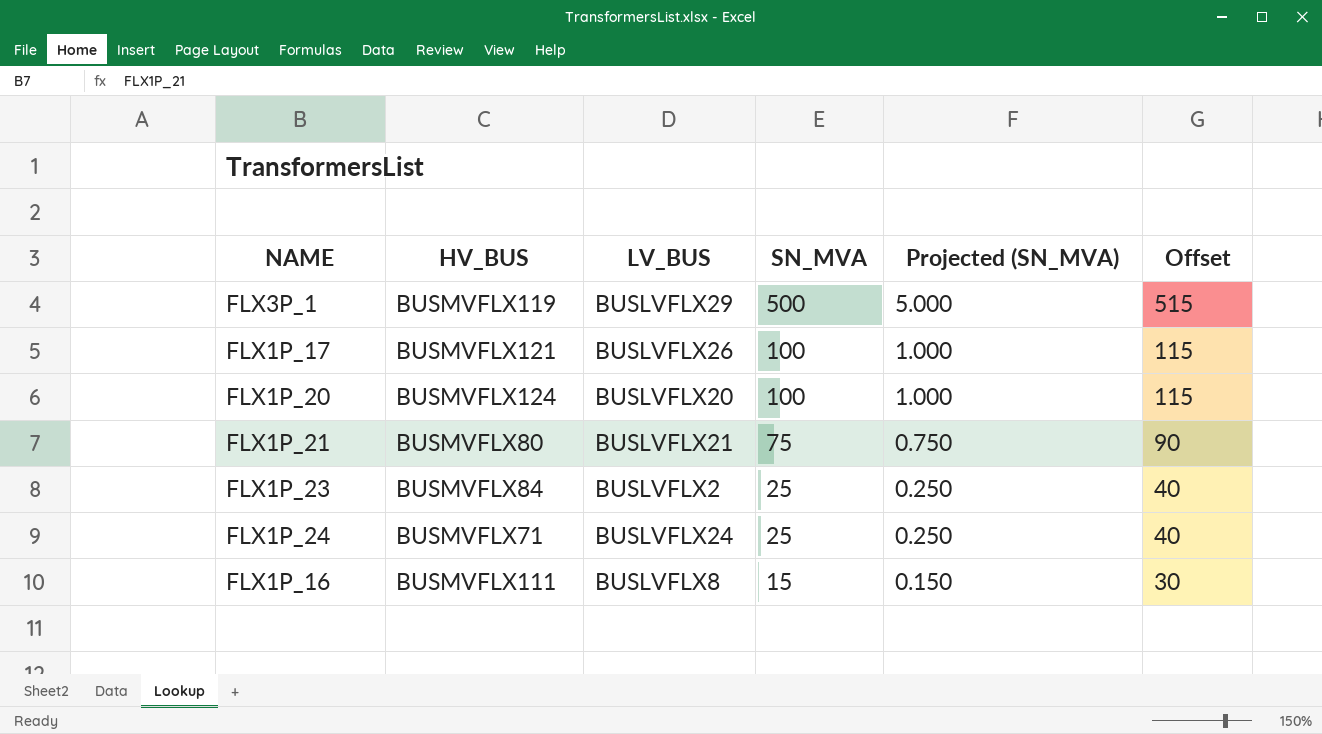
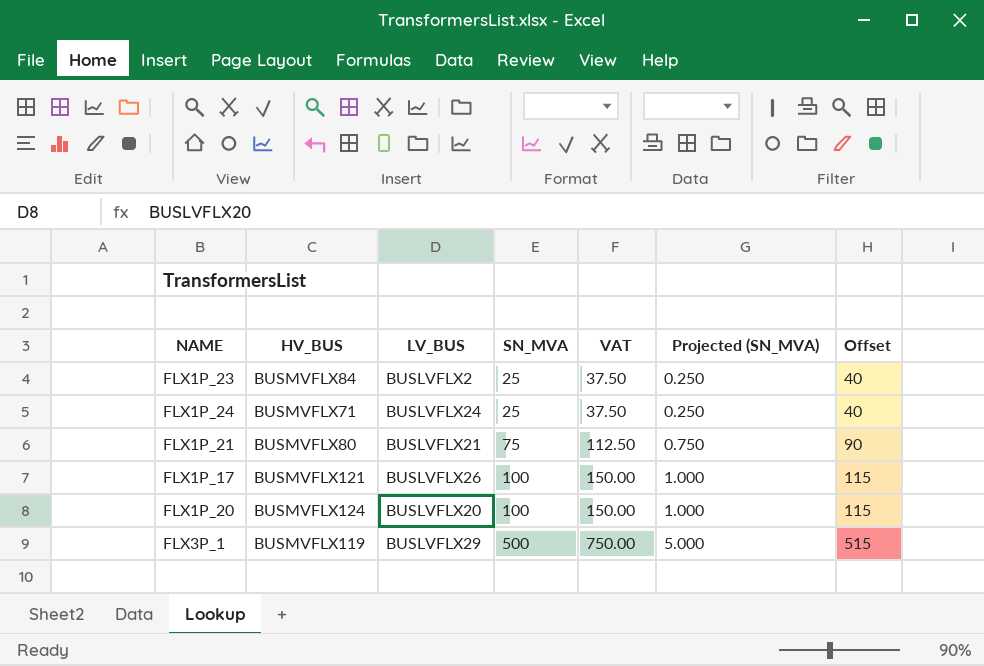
row order: SN_MVA descending -> SN_MVA ascending
column VAT | formula: none -> [SN_MVA] * 1.5
row FLX1P_16: BUSMVFLX111 | BUSLVFLX8 | 15 | 0.150 | 30 -> none

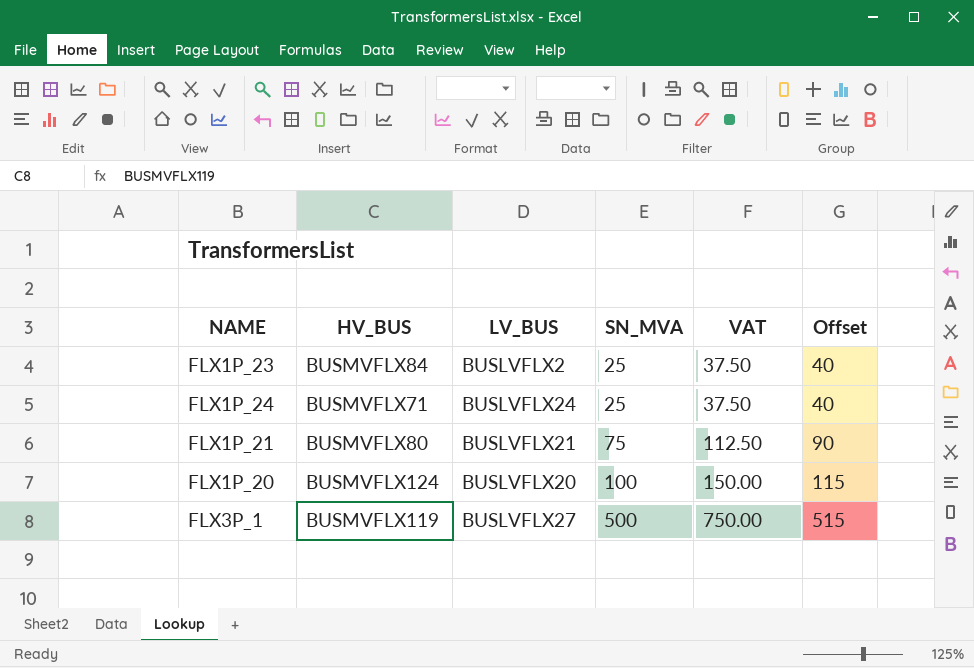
column Projected (SN_MVA) | formula: [SN_MVA] * 0.01 -> none
row FLX1P_17: BUSMVFLX121 | BUSLVFLX26 | 100 | 150.00 | 1.000 | 115 -> none
FLX3P_1 | LV_BUS: BUSLVFLX29 -> BUSLVFLX27

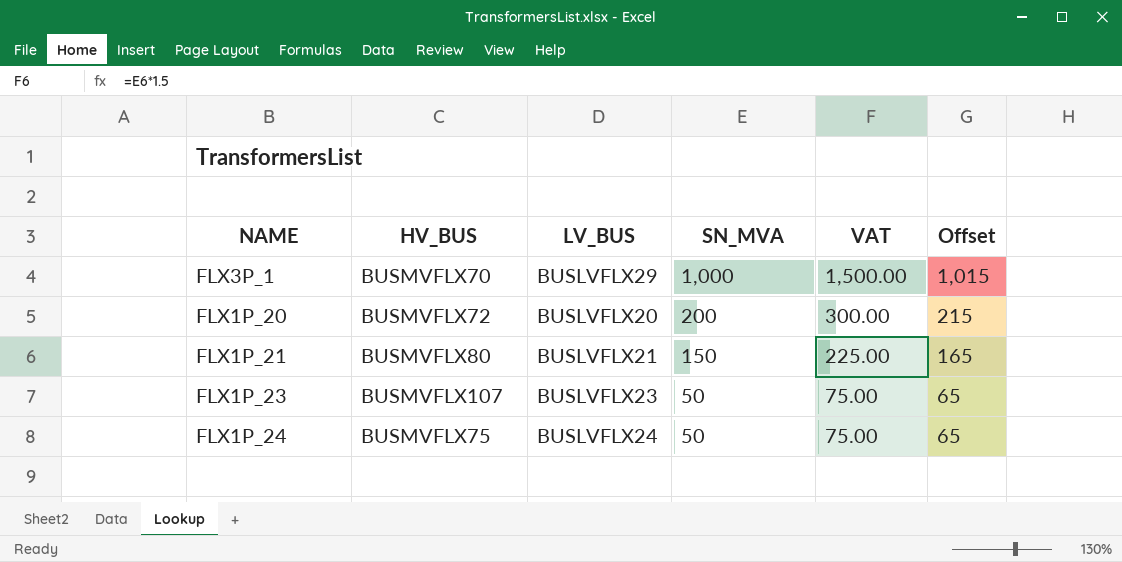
row order: SN_MVA ascending -> SN_MVA descending
FLX3P_1 | HV_BUS: BUSMVFLX119 -> BUSMVFLX70
FLX3P_1 | LV_BUS: BUSLVFLX27 -> BUSLVFLX29
FLX3P_1 | SN_MVA: 500 -> 1,000
FLX3P_1 | VAT: 750.00 -> 1,500.00
FLX3P_1 | Offset: 515 -> 1,015
FLX1P_20 | HV_BUS: BUSMVFLX124 -> BUSMVFLX72
FLX1P_20 | SN_MVA: 100 -> 200
FLX1P_20 | VAT: 150.00 -> 300.00
FLX1P_20 | Offset: 115 -> 215
FLX1P_21 | SN_MVA: 75 -> 150
FLX1P_21 | VAT: 112.50 -> 225.00
FLX1P_21 | Offset: 90 -> 165
FLX1P_23 | HV_BUS: BUSMVFLX84 -> BUSMVFLX107
FLX1P_23 | LV_BUS: BUSLVFLX2 -> BUSLVFLX23
FLX1P_23 | SN_MVA: 25 -> 50
FLX1P_23 | VAT: 37.50 -> 75.00
FLX1P_23 | Offset: 40 -> 65
FLX1P_24 | HV_BUS: BUSMVFLX71 -> BUSMVFLX75
FLX1P_24 | SN_MVA: 25 -> 50
FLX1P_24 | VAT: 37.50 -> 75.00
FLX1P_24 | Offset: 40 -> 65

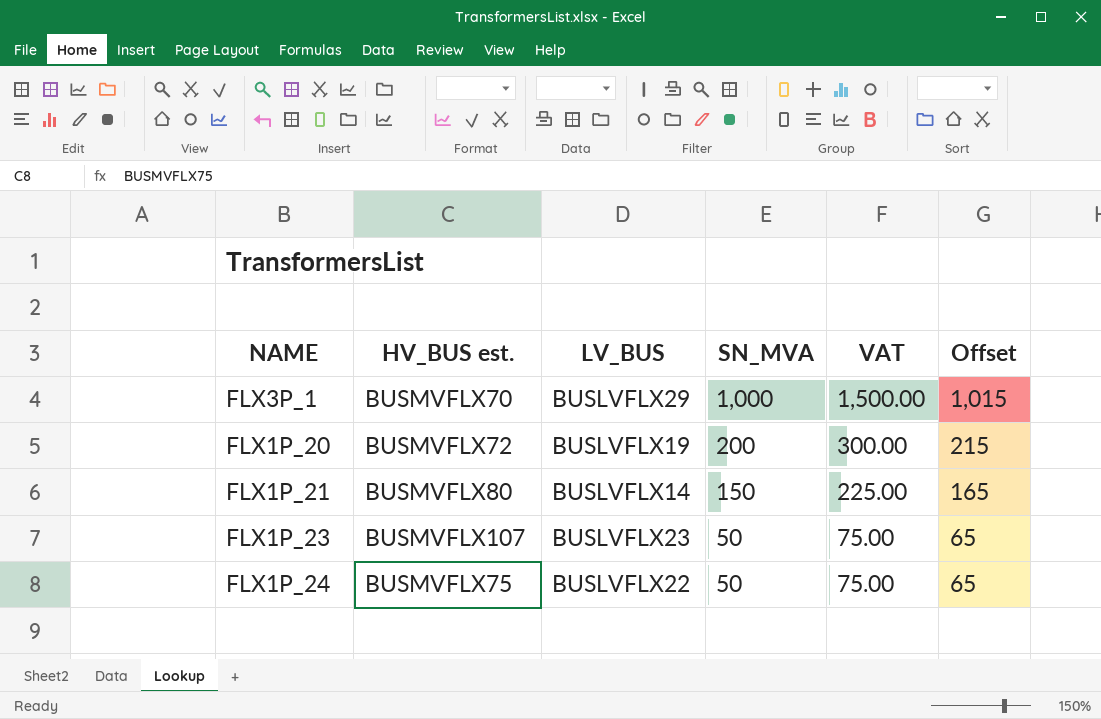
column name: HV_BUS -> HV_BUS est.
FLX1P_20 | LV_BUS: BUSLVFLX20 -> BUSLVFLX19
FLX1P_21 | LV_BUS: BUSLVFLX21 -> BUSLVFLX14
FLX1P_24 | LV_BUS: BUSLVFLX24 -> BUSLVFLX22

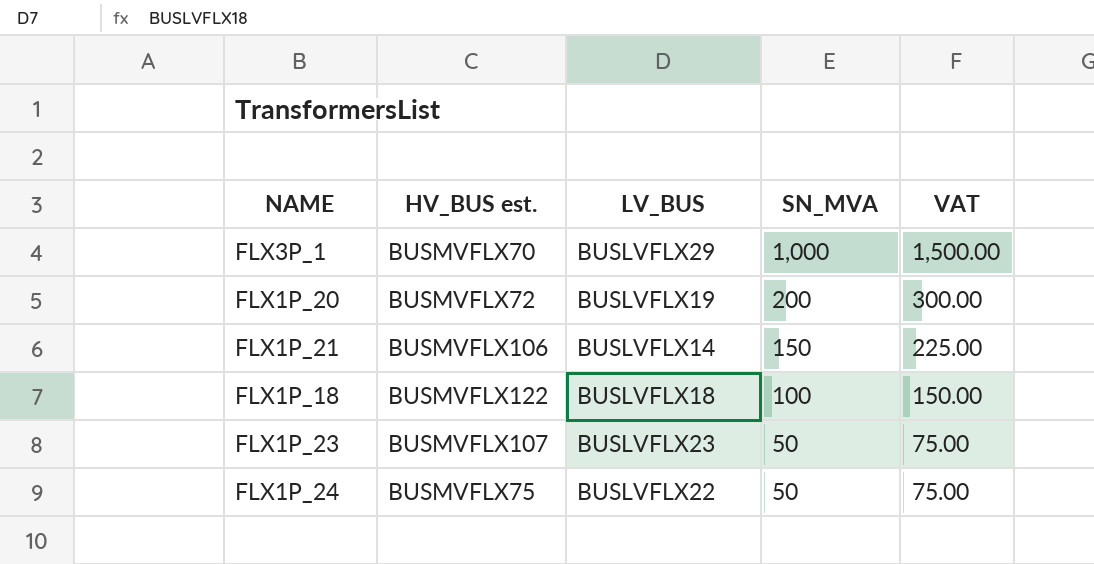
column Offset | formula: [SN_MVA] + 15 -> none
FLX1P_21 | HV_BUS est.: BUSMVFLX80 -> BUSMVFLX106
row FLX1P_18: none -> BUSMVFLX122 | BUSLVFLX18 | 100 | 150.00

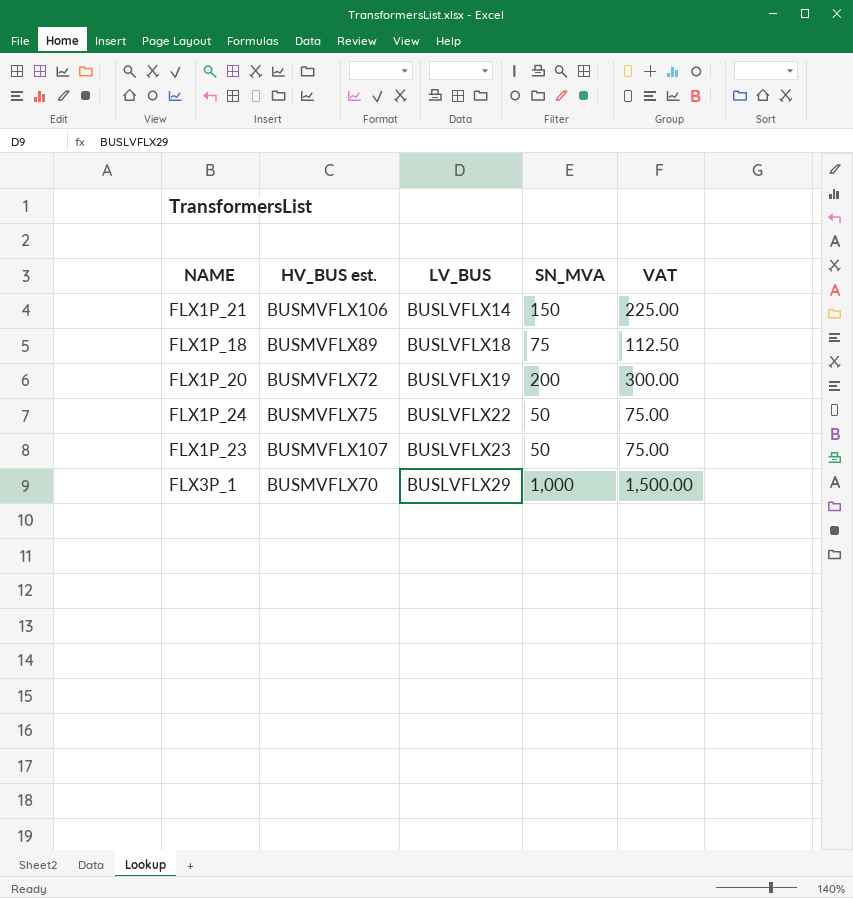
row order: SN_MVA descending -> LV_BUS ascending
FLX1P_18 | HV_BUS est.: BUSMVFLX122 -> BUSMVFLX89
FLX1P_18 | SN_MVA: 100 -> 75
FLX1P_18 | VAT: 150.00 -> 112.50

